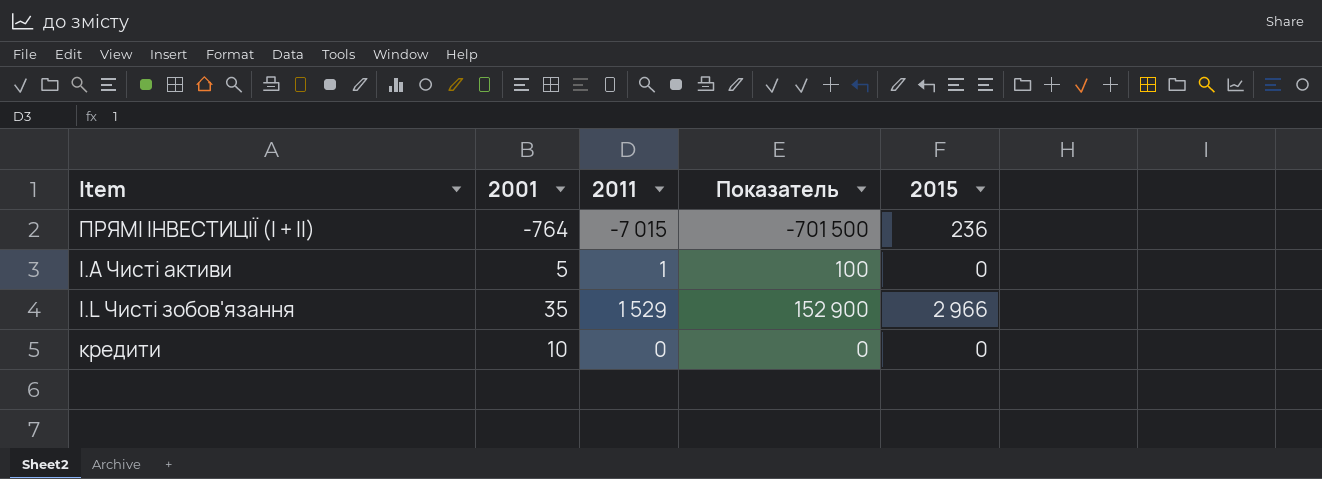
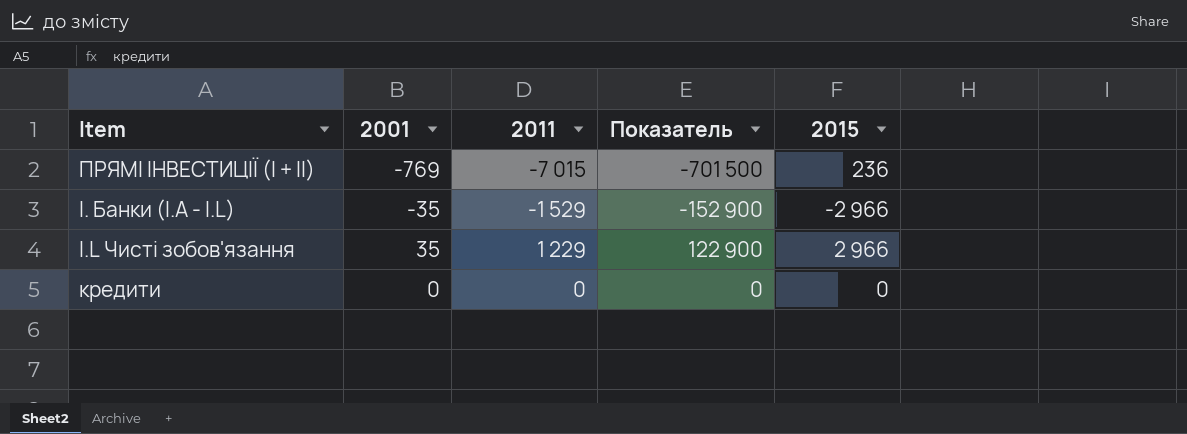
row I.A Чисті активи: 5 | 1 | 100 | 0 -> none
ПРЯМІ ІНВЕСТИЦІЇ (I + II) | 2001: -764 -> -769
row I. Банки (I.A - I.L): none -> -35 | -1 529 | -152 900 | -2 966
I.L Чисті зобов'язання | 2011: 1 529 -> 1 229
I.L Чисті зобов'язання | Показатель: 152 900 -> 122 900
кредити | 2001: 10 -> 0

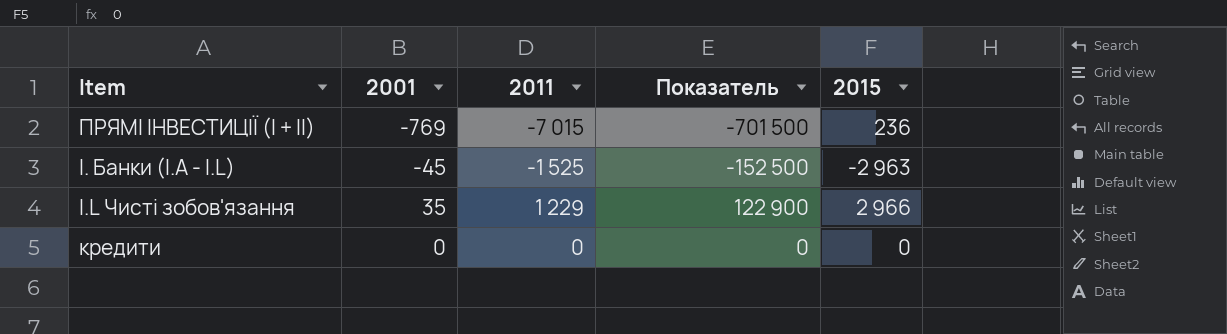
I. Банки (I.A - I.L) | 2001: -35 -> -45
I. Банки (I.A - I.L) | 2011: -1 529 -> -1 525
I. Банки (I.A - I.L) | Показатель: -152 900 -> -152 500
I. Банки (I.A - I.L) | 2015: -2 966 -> -2 963

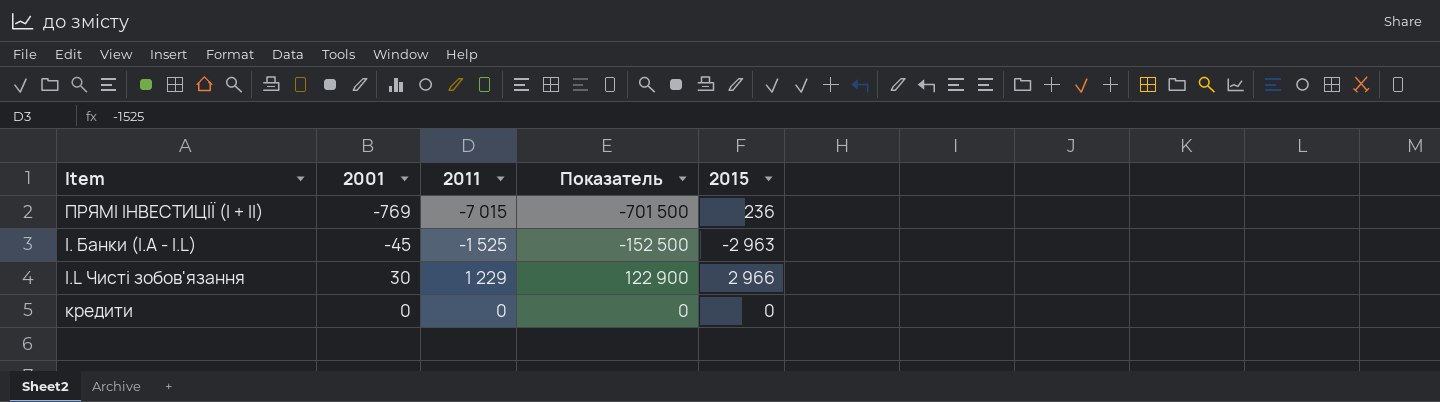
I.L Чисті зобов'язання | 2001: 35 -> 30

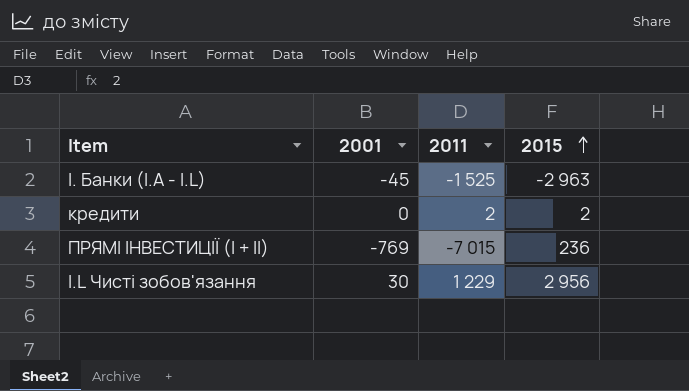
row order: none -> 2015 ascending
column Показатель | formula: [2011] * 100 -> none
кредити | 2011: 0 -> 2
кредити | 2015: 0 -> 2
I.L Чисті зобов'язання | 2015: 2 966 -> 2 956

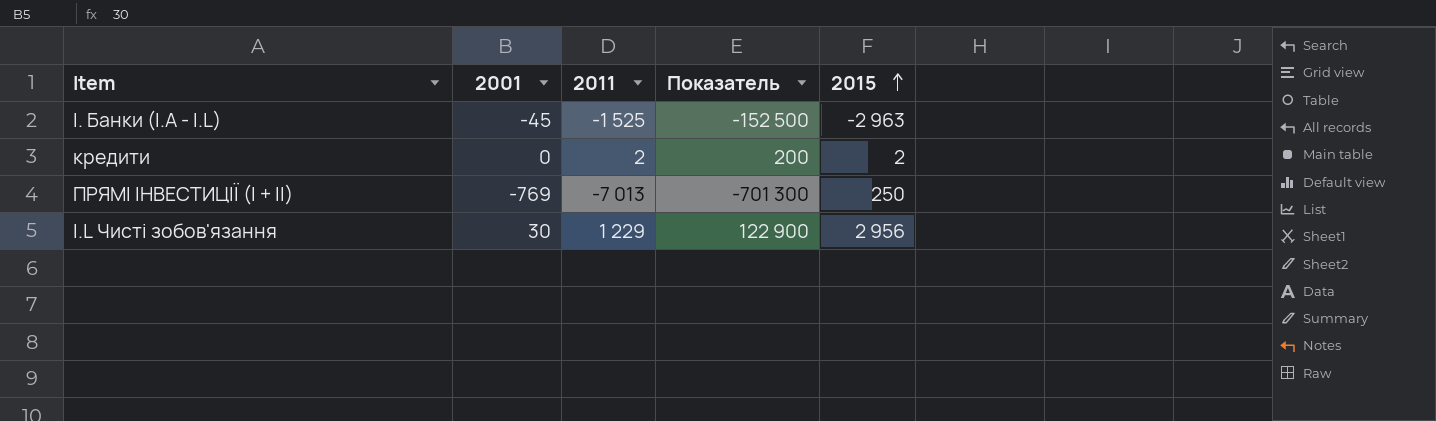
column Показатель | formula: none -> [2011] * 100
ПРЯМІ ІНВЕСТИЦІЇ (I + II) | 2011: -7 015 -> -7 013
ПРЯМІ ІНВЕСТИЦІЇ (I + II) | 2015: 236 -> 250

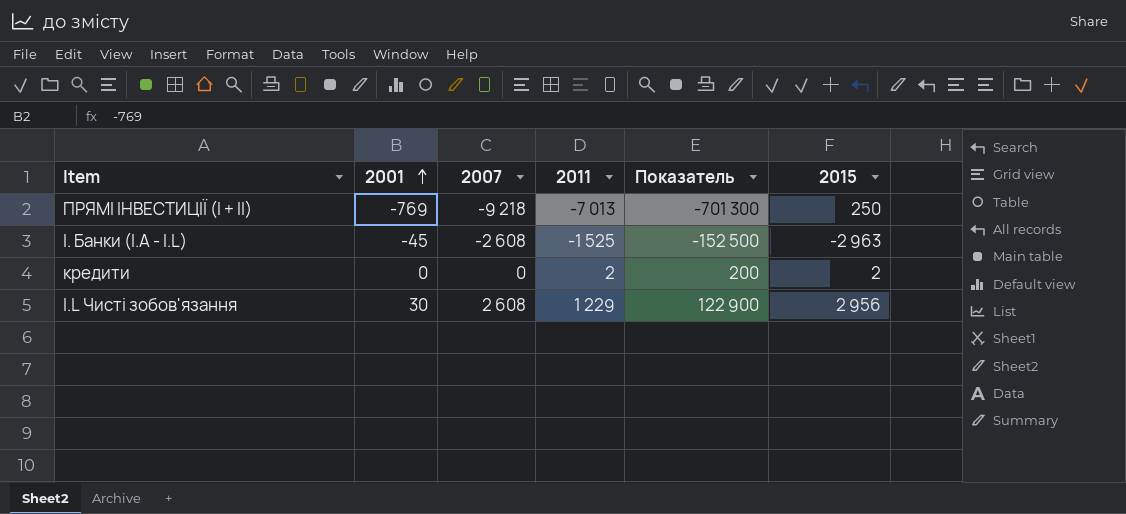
row order: 2015 ascending -> 2001 ascending
column 2007 | position: none -> 3

